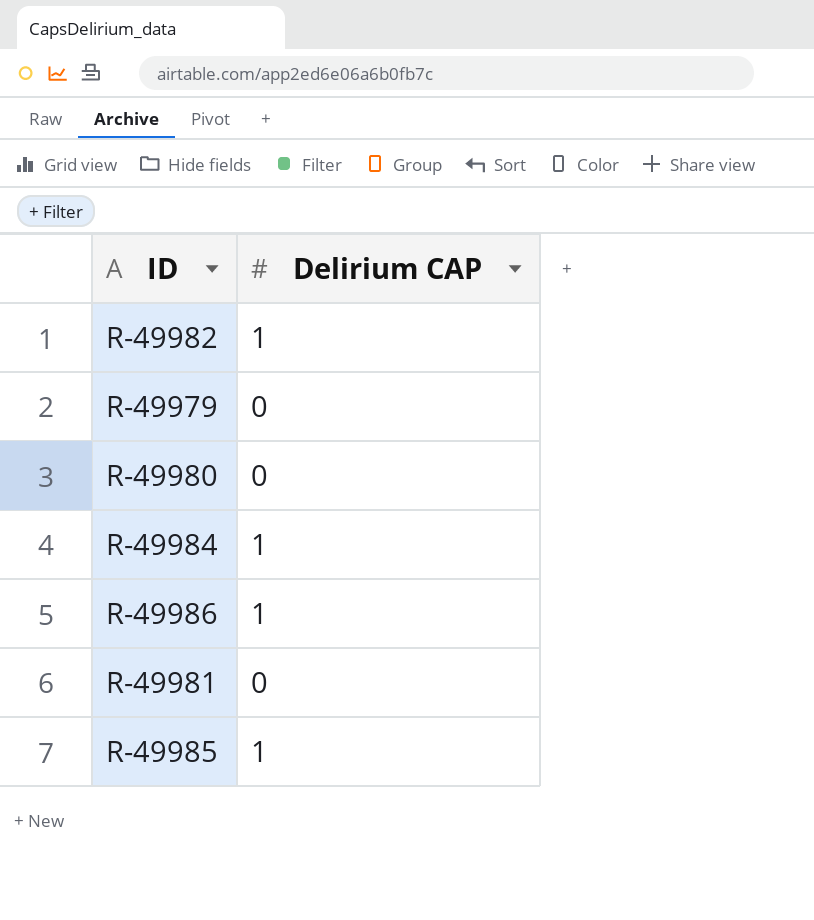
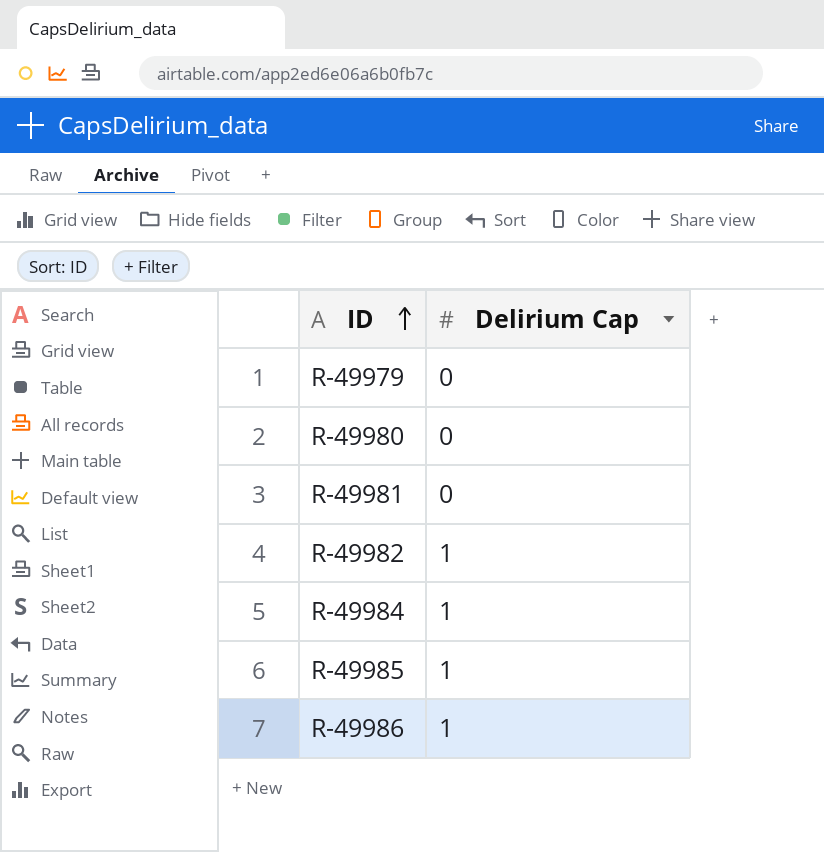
row order: none -> ID ascending
column name: Delirium CAP -> Delirium Cap

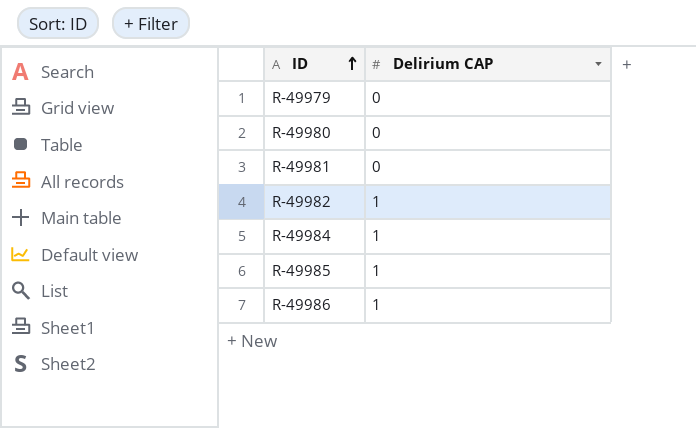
column name: Delirium Cap -> Delirium CAP

